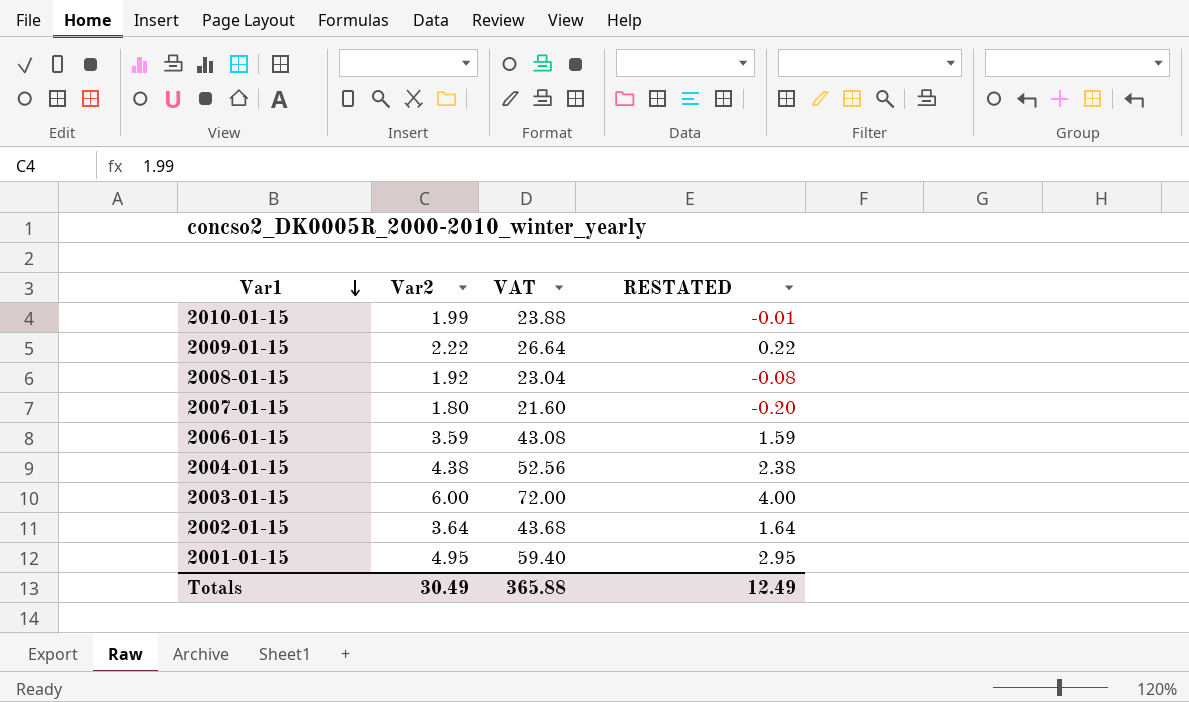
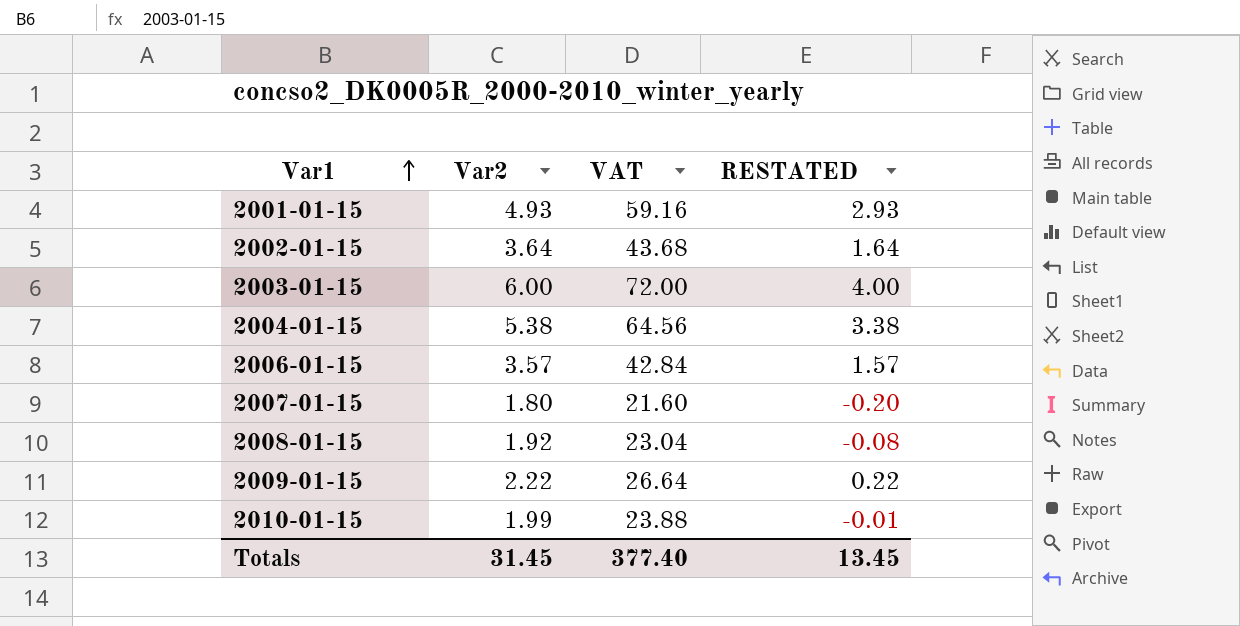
row order: Var1 descending -> Var1 ascending
2001-01-15 | Var2: 4.95 -> 4.93
2001-01-15 | VAT: 59.40 -> 59.16
2001-01-15 | RESTATED: 2.95 -> 2.93
2004-01-15 | Var2: 4.38 -> 5.38
2004-01-15 | VAT: 52.56 -> 64.56
2004-01-15 | RESTATED: 2.38 -> 3.38
2006-01-15 | Var2: 3.59 -> 3.57
2006-01-15 | VAT: 43.08 -> 42.84
2006-01-15 | RESTATED: 1.59 -> 1.57
Totals | Var2: 30.49 -> 31.45
Totals | VAT: 365.88 -> 377.40
Totals | RESTATED: 12.49 -> 13.45

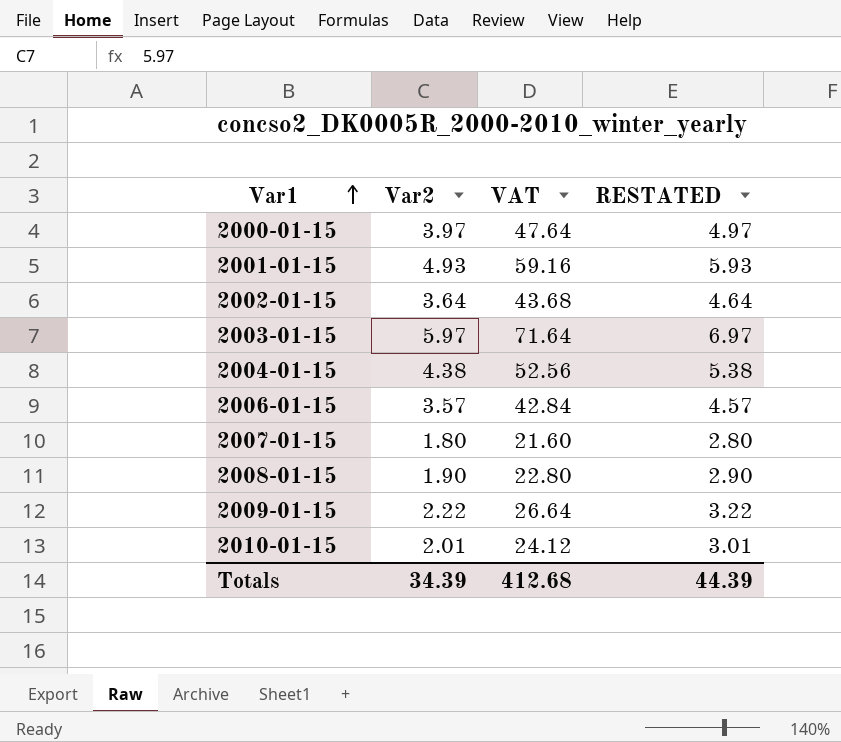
column RESTATED | formula: [Var2] - 2 -> [Var2] + 1
row 2000-01-15: none -> 3.97 | 47.64 | 4.97
2003-01-15 | Var2: 6.00 -> 5.97
2003-01-15 | VAT: 72.00 -> 71.64
2004-01-15 | Var2: 5.38 -> 4.38
2004-01-15 | VAT: 64.56 -> 52.56
2008-01-15 | Var2: 1.92 -> 1.90
2008-01-15 | VAT: 23.04 -> 22.80
2010-01-15 | Var2: 1.99 -> 2.01
2010-01-15 | VAT: 23.88 -> 24.12
Totals | Var2: 31.45 -> 34.39
Totals | VAT: 377.40 -> 412.68
Totals | RESTATED: 13.45 -> 44.39

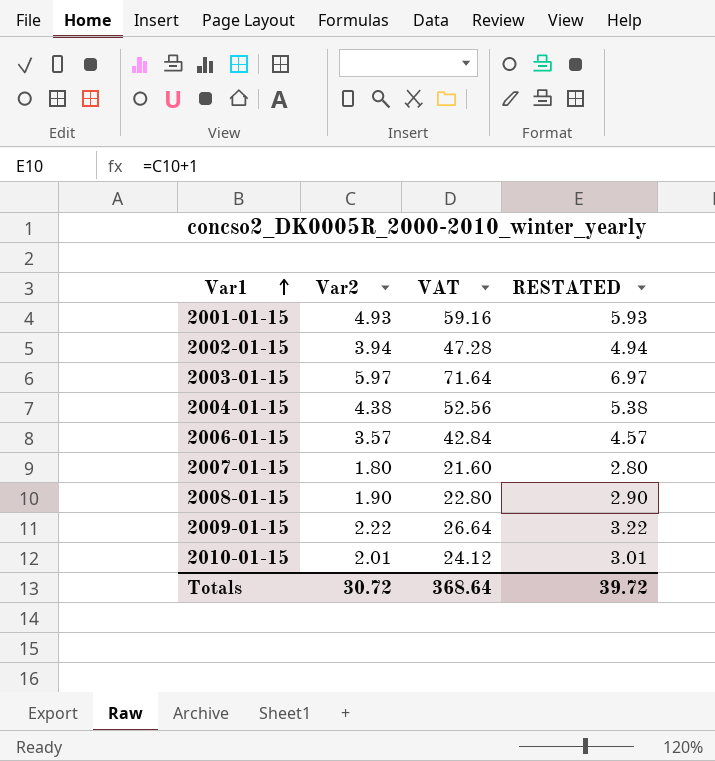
row 2000-01-15: 3.97 | 47.64 | 4.97 -> none
2002-01-15 | Var2: 3.64 -> 3.94
2002-01-15 | VAT: 43.68 -> 47.28
2002-01-15 | RESTATED: 4.64 -> 4.94
Totals | Var2: 34.39 -> 30.72
Totals | VAT: 412.68 -> 368.64
Totals | RESTATED: 44.39 -> 39.72

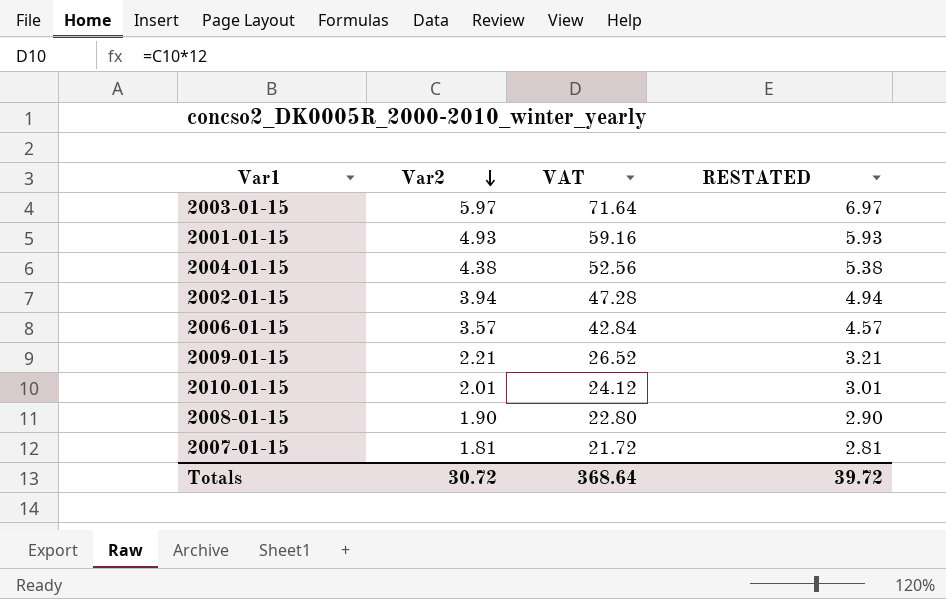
row order: Var1 ascending -> Var2 descending
2009-01-15 | Var2: 2.22 -> 2.21
2009-01-15 | VAT: 26.64 -> 26.52
2009-01-15 | RESTATED: 3.22 -> 3.21
2007-01-15 | Var2: 1.80 -> 1.81
2007-01-15 | VAT: 21.60 -> 21.72
2007-01-15 | RESTATED: 2.80 -> 2.81

